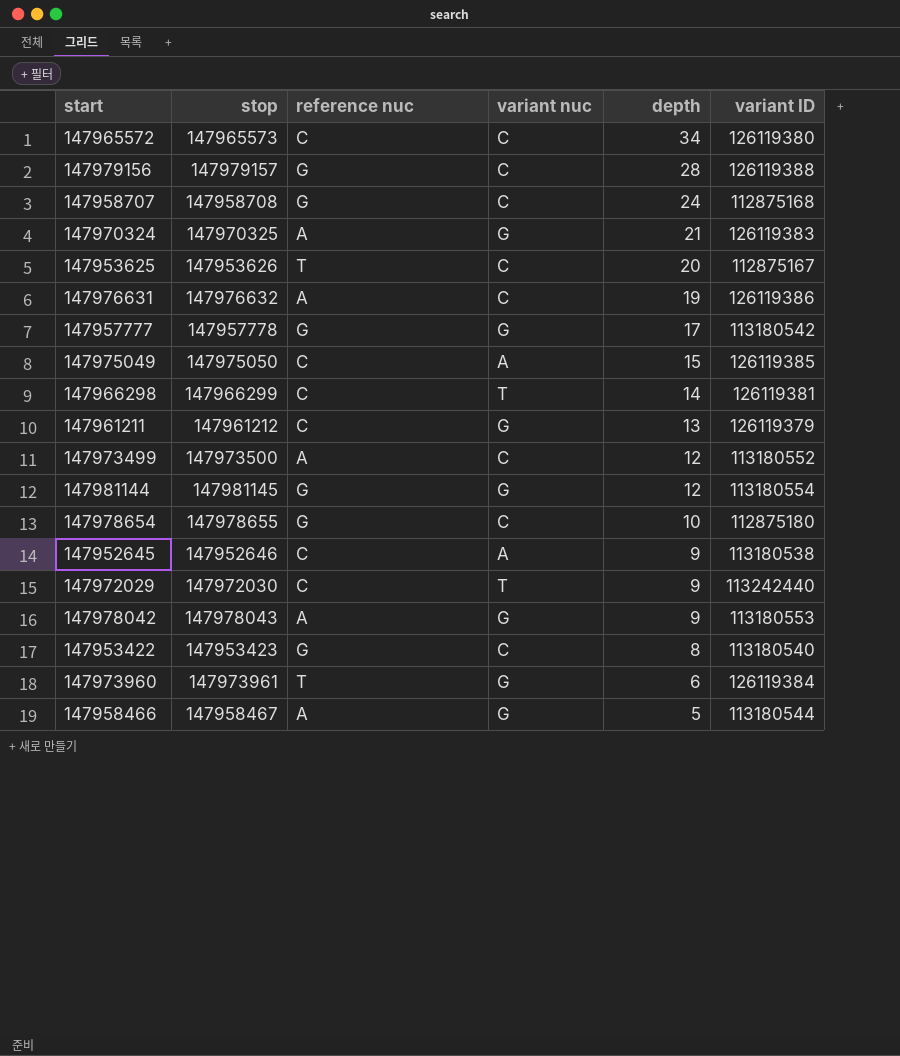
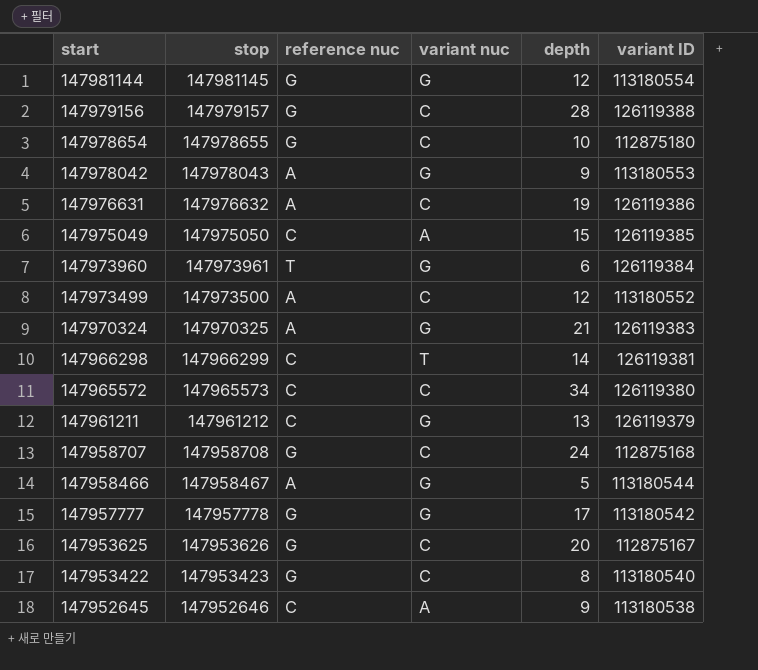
row order: depth descending -> start descending
row 147972029: 147972030 | C | T | 9 | 113242440 -> none
147953625 | reference nuc: T -> G

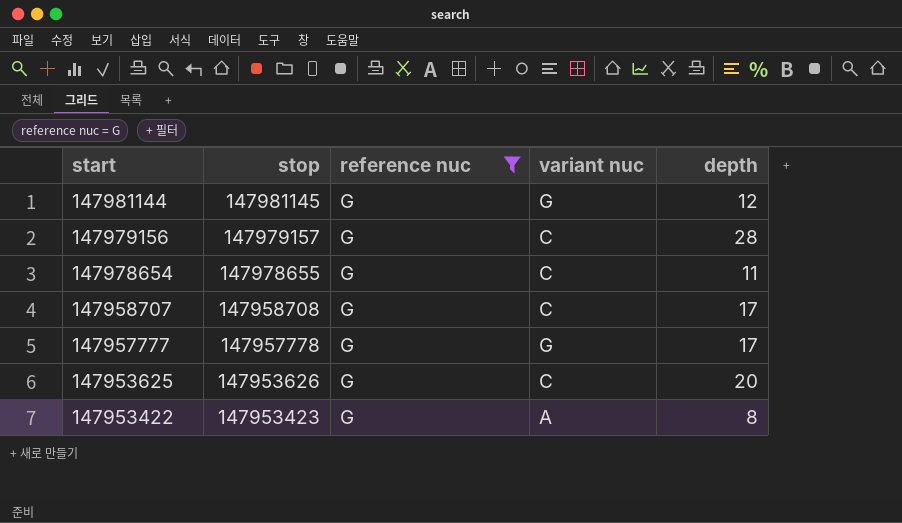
filter: none -> reference nuc = G
column variant ID | position: 6 -> none
147978654 | depth: 10 -> 11
147958707 | depth: 24 -> 17
147953422 | variant nuc: C -> A

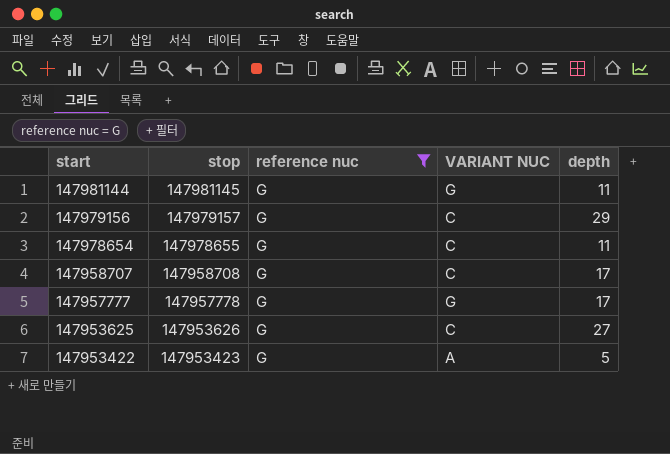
column name: variant nuc -> VARIANT NUC
147981144 | depth: 12 -> 11
147979156 | depth: 28 -> 29
147953625 | depth: 20 -> 27
147953422 | depth: 8 -> 5

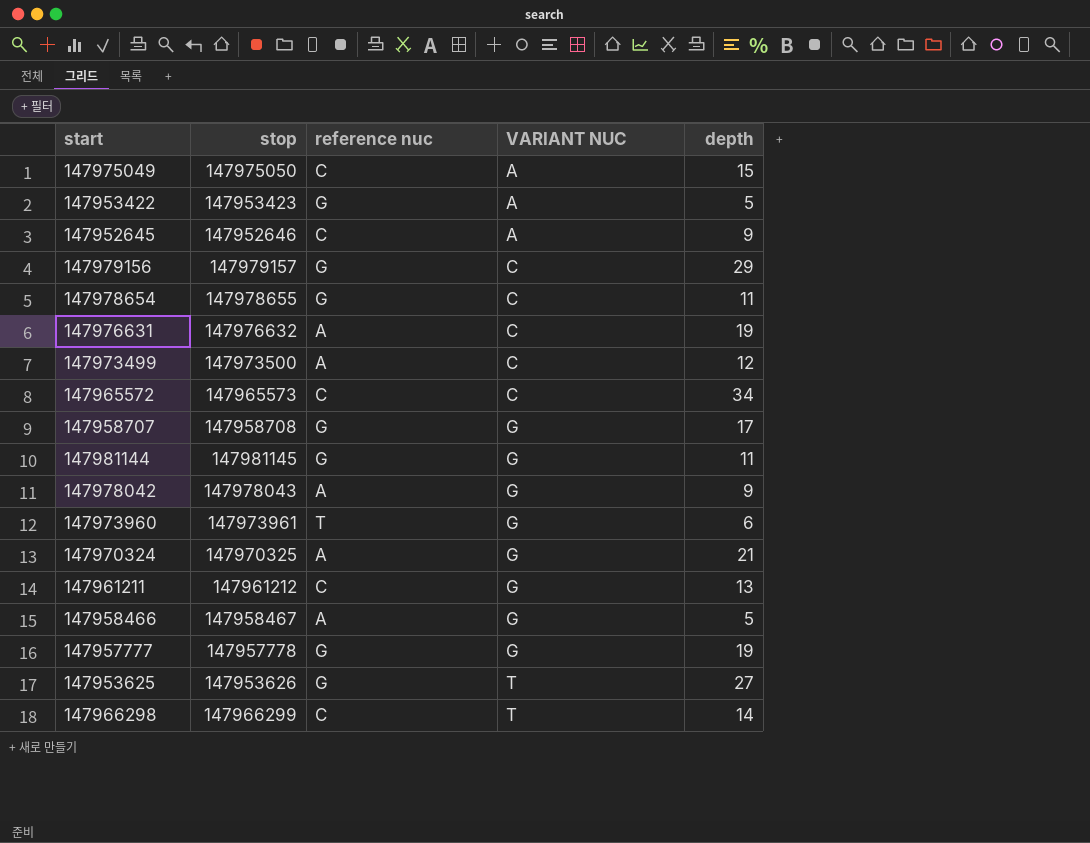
filter: reference nuc = G -> none
row order: start descending -> VARIANT NUC ascending
147958707 | VARIANT NUC: C -> G
147957777 | depth: 17 -> 19
147953625 | VARIANT NUC: C -> T

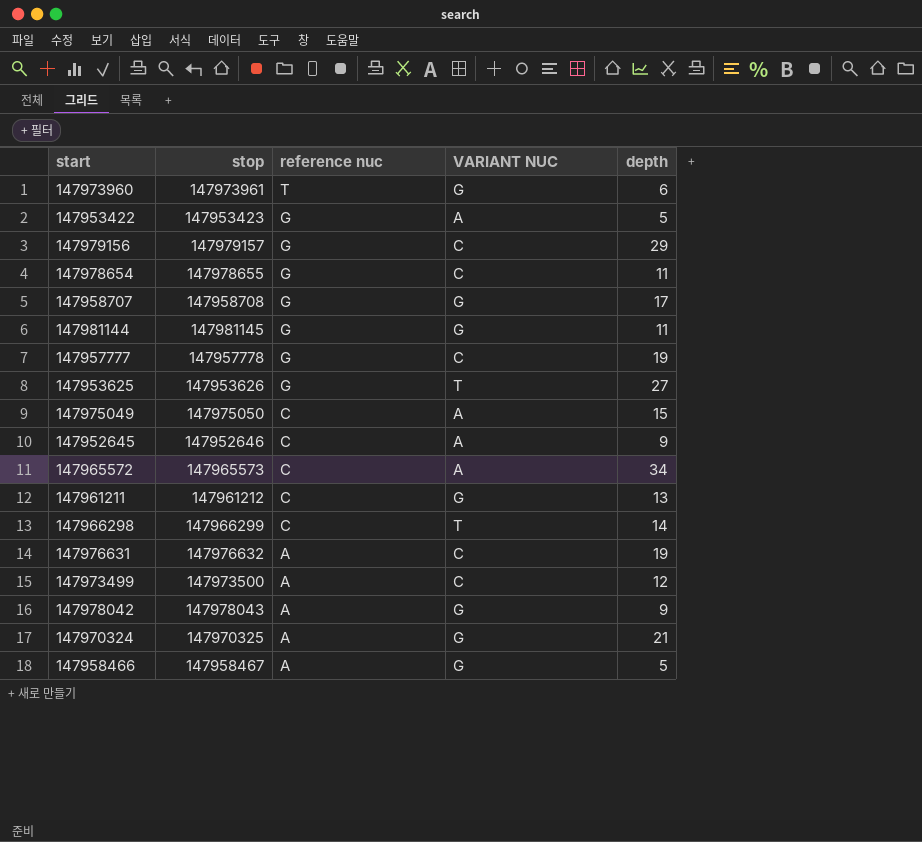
row order: VARIANT NUC ascending -> reference nuc descending
147957777 | VARIANT NUC: G -> C
147965572 | VARIANT NUC: C -> A

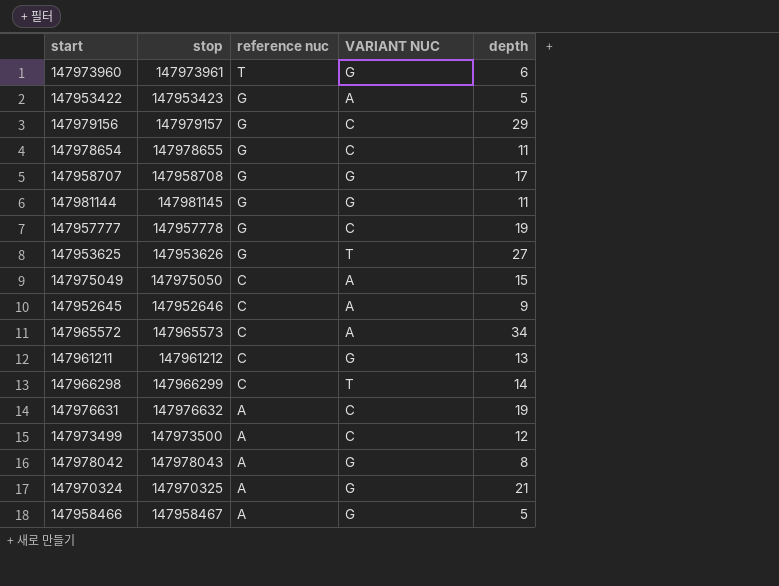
147978042 | depth: 9 -> 8

